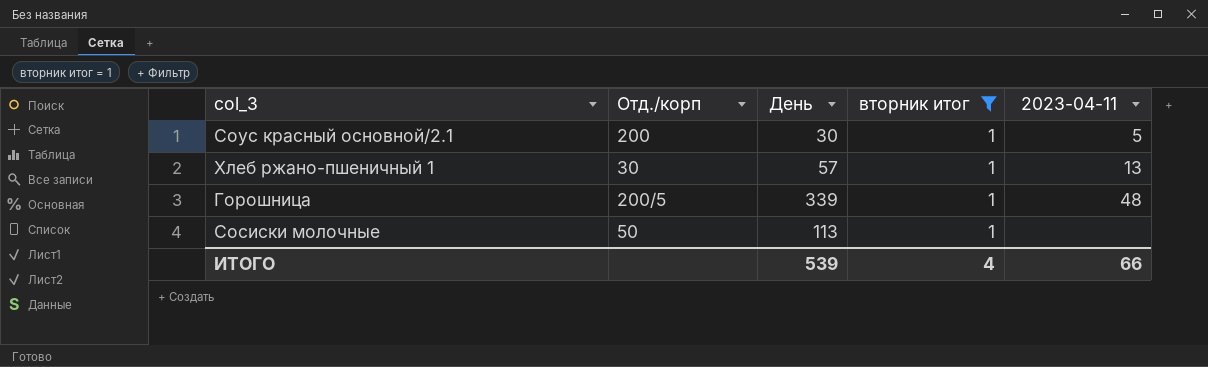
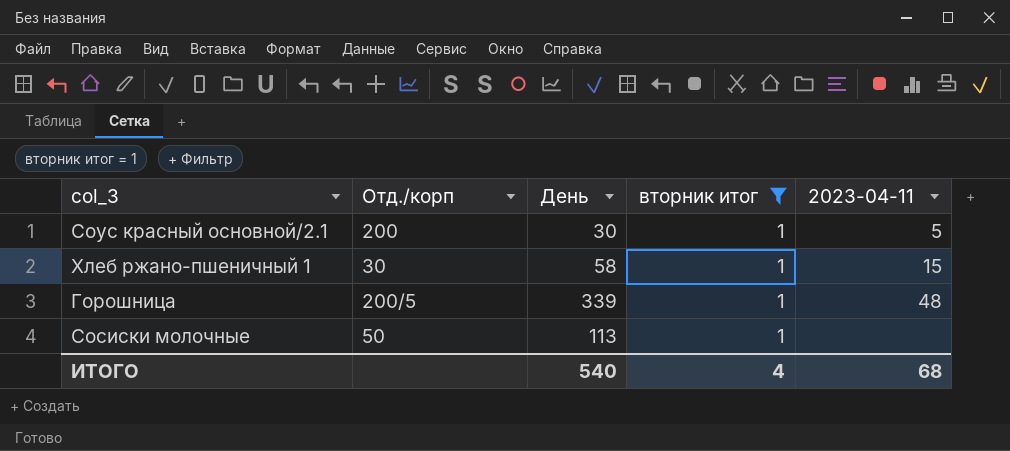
Хлеб ржано-пшеничный 1 | День: 57 -> 58
Хлеб ржано-пшеничный 1 | 2023-04-11: 13 -> 15
ИТОГО | День: 539 -> 540
ИТОГО | 2023-04-11: 66 -> 68

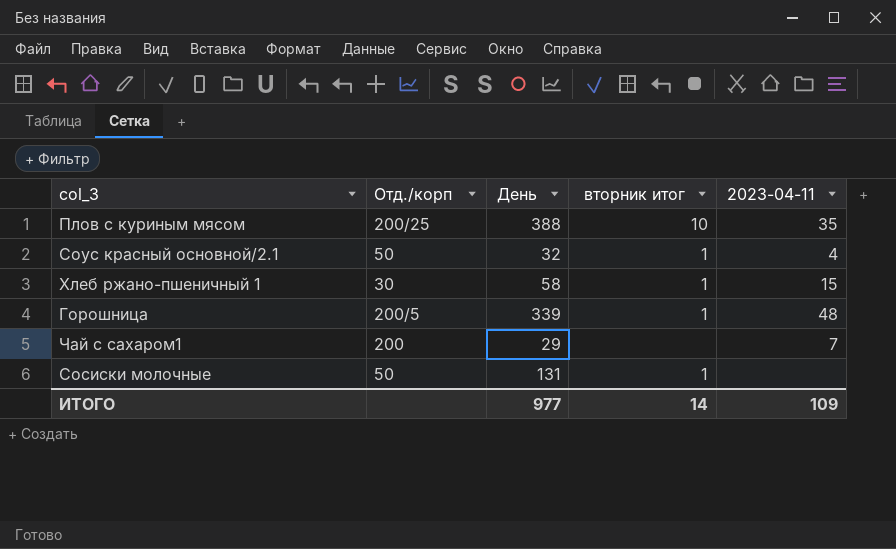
filter: вторник итог = 1 -> none
Соус красный основной/2.1 | Отд./корп: 200 -> 50
Соус красный основной/2.1 | День: 30 -> 32
Соус красный основной/2.1 | 2023-04-11: 5 -> 4
Сосиски молочные | День: 113 -> 131
ИТОГО | День: 540 -> 977
ИТОГО | вторник итог: 4 -> 14
ИТОГО | 2023-04-11: 68 -> 109

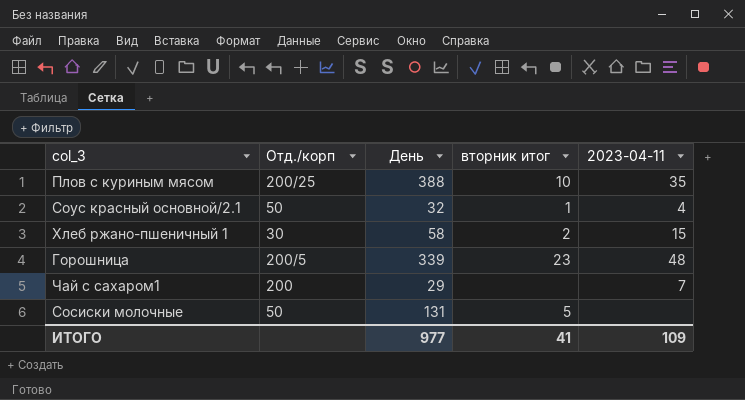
Хлеб ржано-пшеничный 1 | вторник итог: 1 -> 2
Горошница | вторник итог: 1 -> 23
Сосиски молочные | вторник итог: 1 -> 5
ИТОГО | вторник итог: 14 -> 41

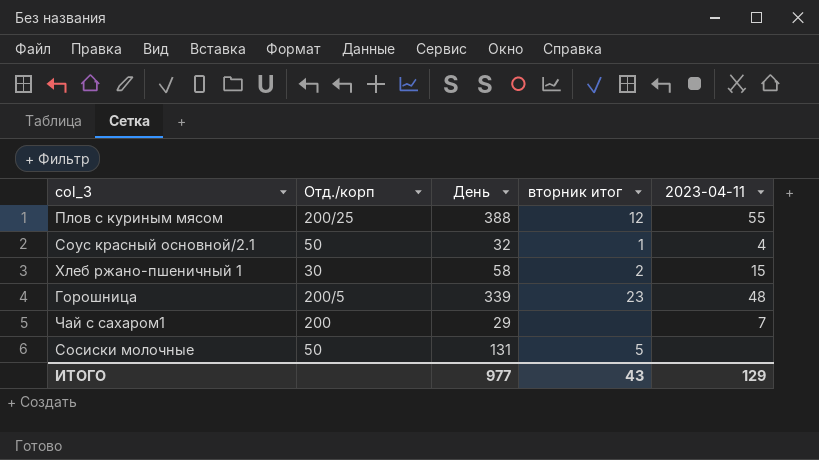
Плов с куриным мясом | вторник итог: 10 -> 12
Плов с куриным мясом | 2023-04-11: 35 -> 55
ИТОГО | вторник итог: 41 -> 43
ИТОГО | 2023-04-11: 109 -> 129

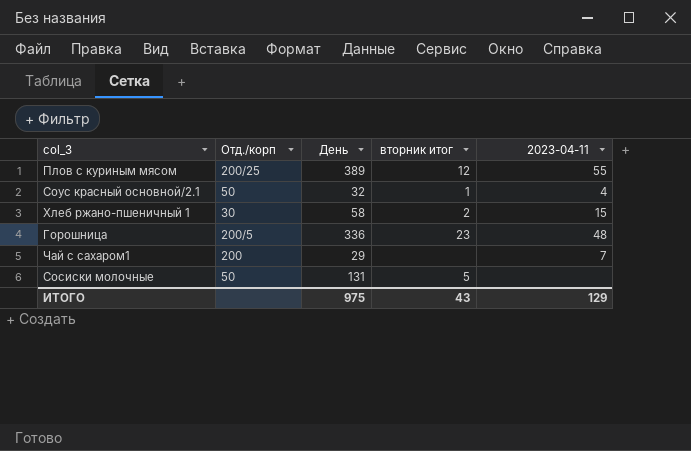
Плов с куриным мясом | День: 388 -> 389
Горошница | День: 339 -> 336
ИТОГО | День: 977 -> 975

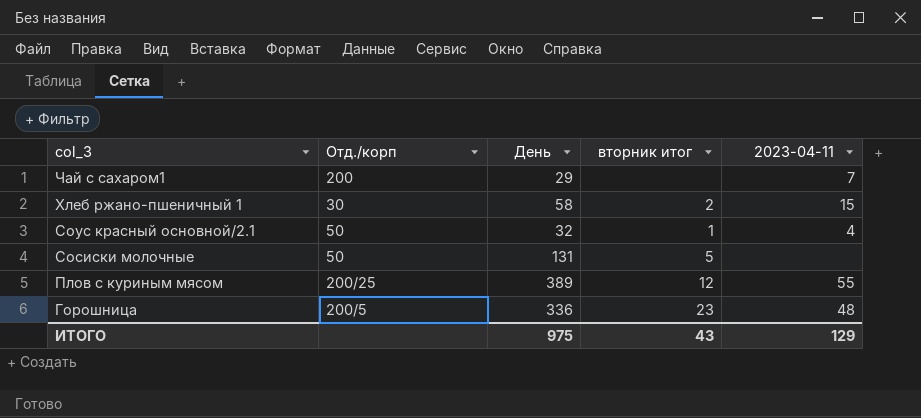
row order: none -> col_3 descending

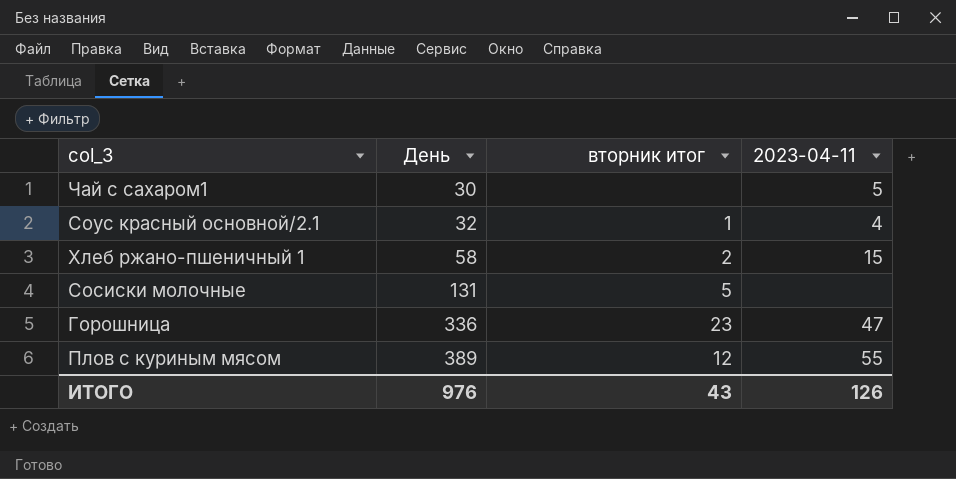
row order: col_3 descending -> День ascending
column Отд./корп | position: 2 -> none
Чай с сахаром1 | День: 29 -> 30
Чай с сахаром1 | 2023-04-11: 7 -> 5
Горошница | 2023-04-11: 48 -> 47
ИТОГО | День: 975 -> 976
ИТОГО | 2023-04-11: 129 -> 126

